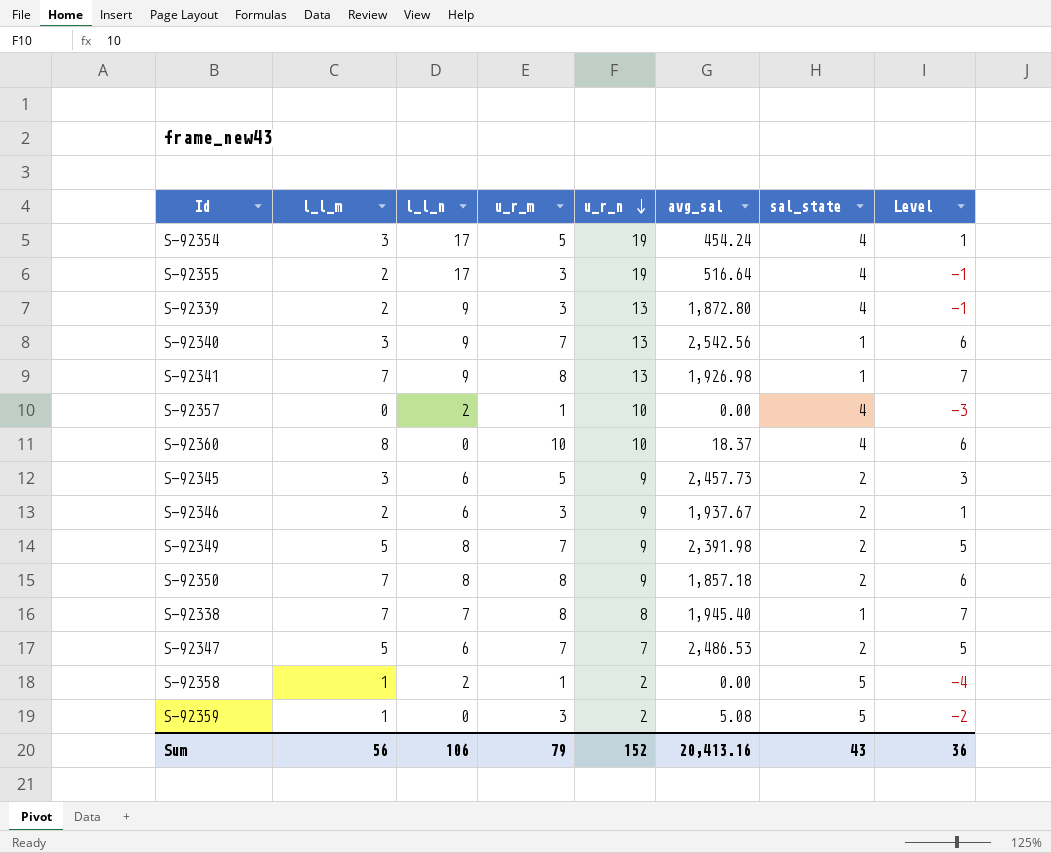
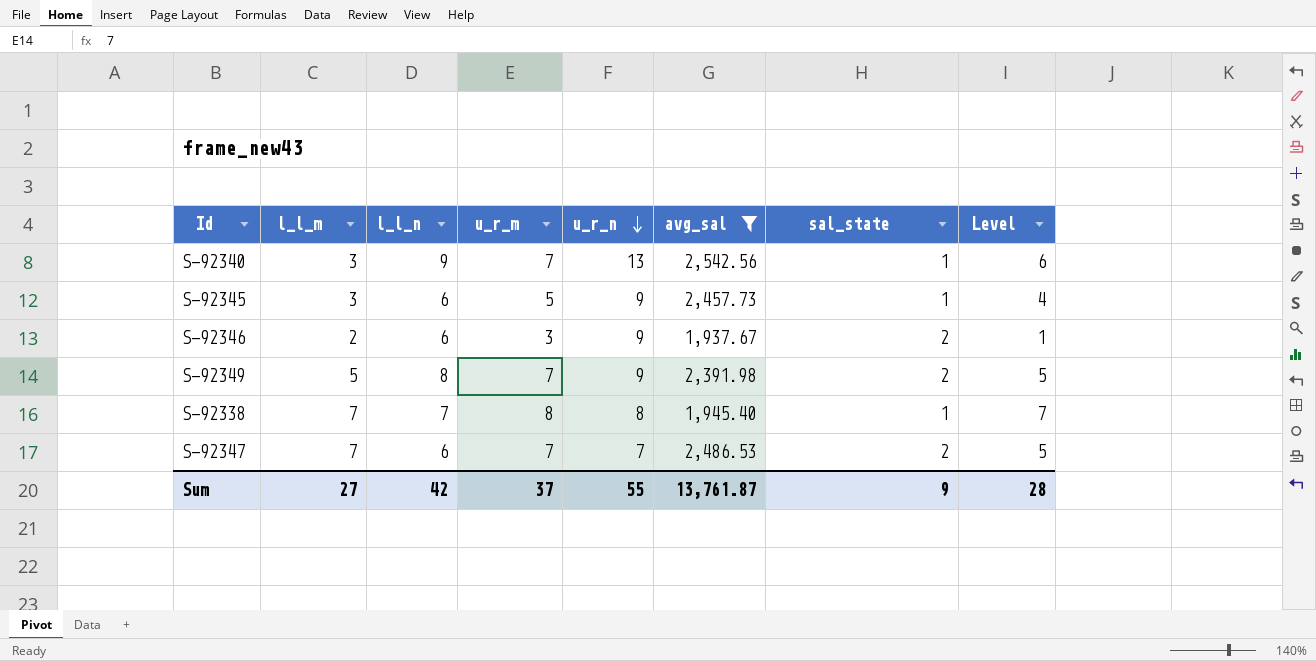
filter: none -> avg_sal >= 1,937.67
S-92345 | sal_state: 2 -> 1
S-92345 | Level: 3 -> 4
S-92347 | l_l_m: 5 -> 7
Sum | l_l_m: 56 -> 27
Sum | l_l_n: 106 -> 42
Sum | u_r_m: 79 -> 37
Sum | u_r_n: 152 -> 55
Sum | avg_sal: 20,413.16 -> 13,761.87
Sum | sal_state: 43 -> 9
Sum | Level: 36 -> 28

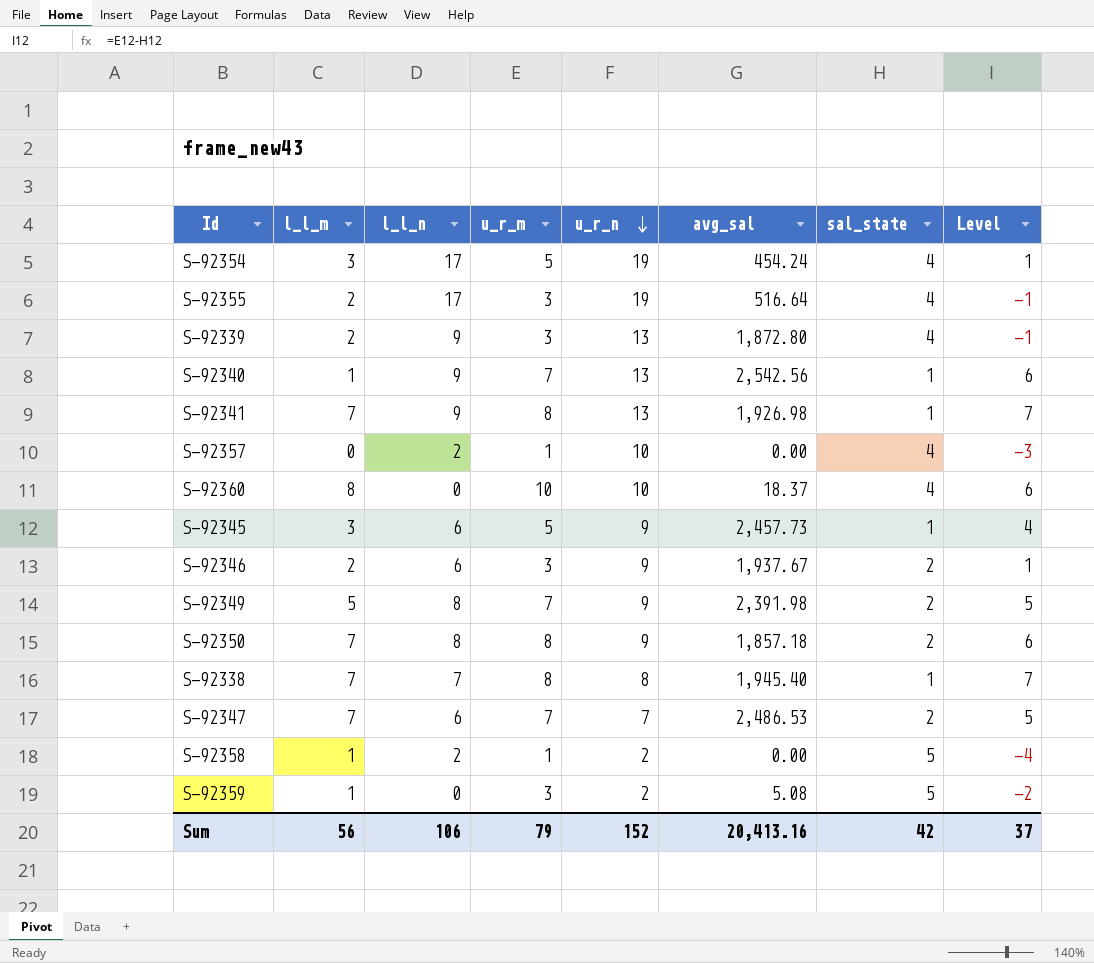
filter: avg_sal >= 1,937.67 -> none
S-92340 | l_l_m: 3 -> 1
Sum | l_l_m: 27 -> 56
Sum | l_l_n: 42 -> 106
Sum | u_r_m: 37 -> 79
Sum | u_r_n: 55 -> 152
Sum | avg_sal: 13,761.87 -> 20,413.16
Sum | sal_state: 9 -> 42
Sum | Level: 28 -> 37

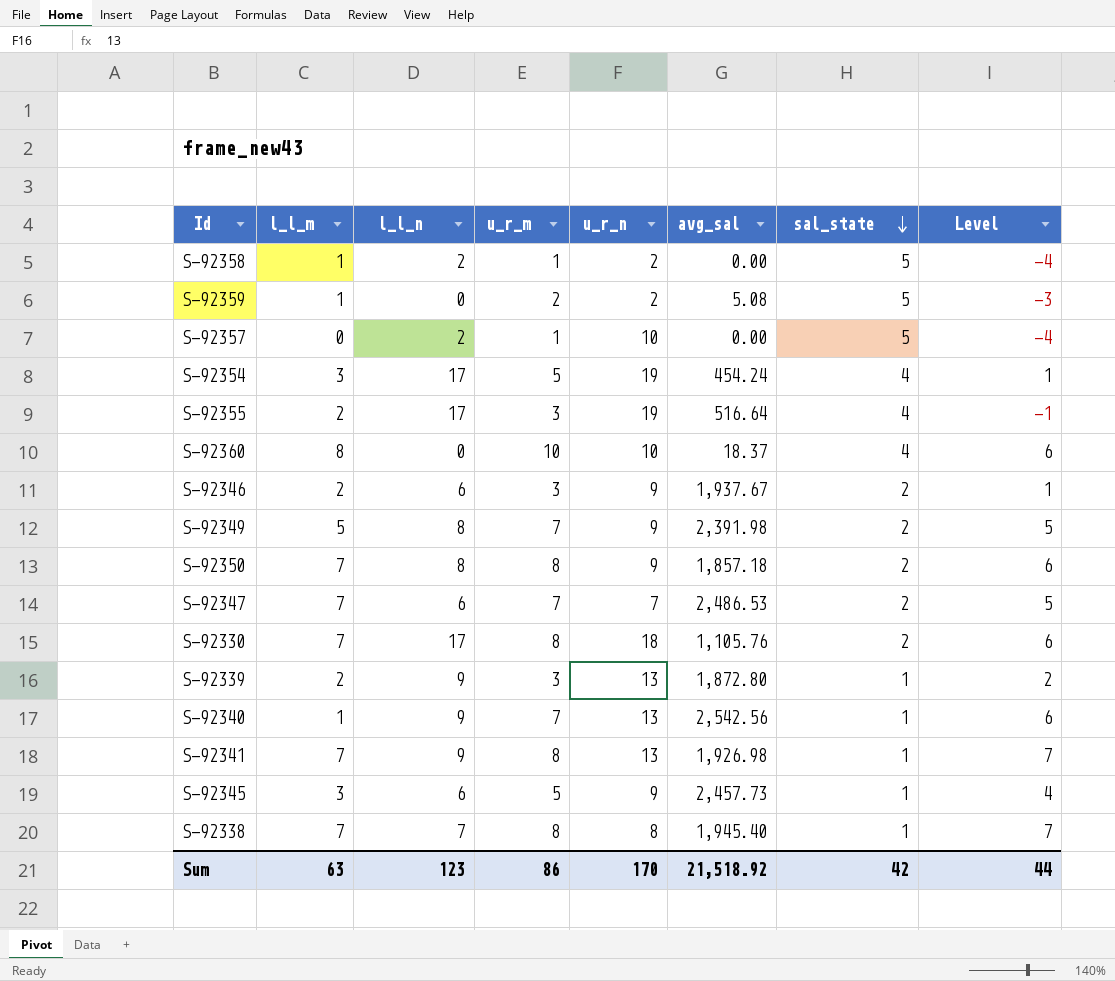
row order: u_r_n descending -> sal_state descending
S-92359 | u_r_m: 3 -> 2
S-92359 | Level: -2 -> -3
S-92357 | sal_state: 4 -> 5
S-92357 | Level: -3 -> -4
row S-92330: none -> 7 | 17 | 8 | 18 | 1,105.76 | 2 | 6
S-92339 | sal_state: 4 -> 1
S-92339 | Level: -1 -> 2
Sum | l_l_m: 56 -> 63
Sum | l_l_n: 106 -> 123
Sum | u_r_m: 79 -> 86
Sum | u_r_n: 152 -> 170
Sum | avg_sal: 20,413.16 -> 21,518.92
Sum | Level: 37 -> 44

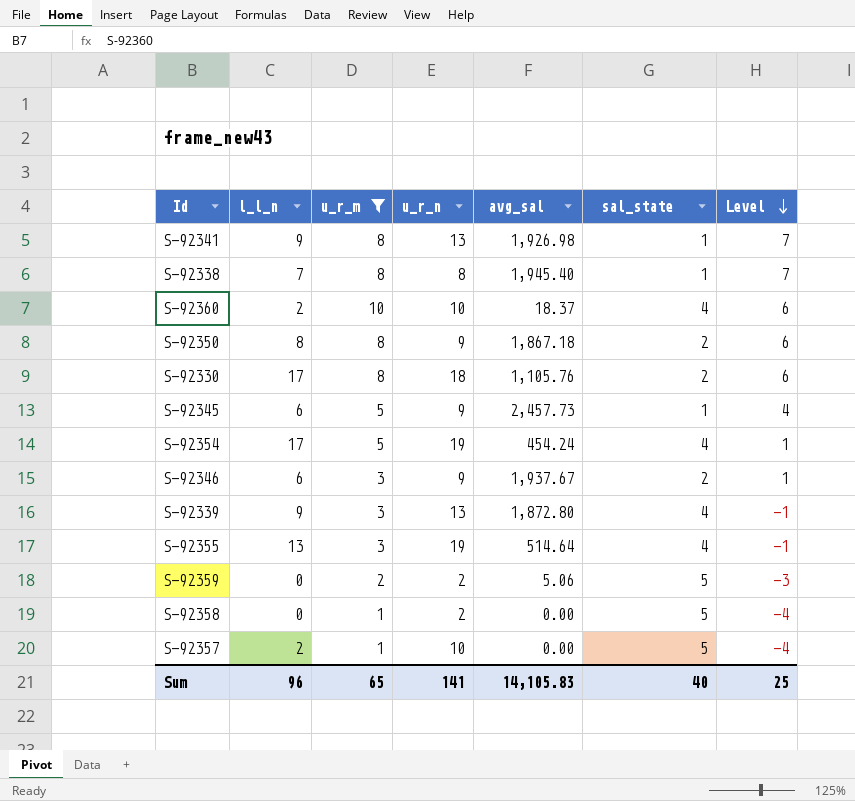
filter: none -> u_r_m != 7
row order: sal_state descending -> Level descending
column l_l_m | position: 2 -> none
S-92360 | l_l_n: 0 -> 2
S-92350 | avg_sal: 1,857.18 -> 1,867.18
S-92339 | sal_state: 1 -> 4
S-92339 | Level: 2 -> -1
S-92355 | l_l_n: 17 -> 13
S-92355 | avg_sal: 516.64 -> 514.64
S-92359 | avg_sal: 5.08 -> 5.06
S-92358 | l_l_n: 2 -> 0
Sum | l_l_n: 123 -> 96
Sum | u_r_m: 86 -> 65
Sum | u_r_n: 170 -> 141
Sum | avg_sal: 21,518.92 -> 14,105.83
Sum | sal_state: 42 -> 40
Sum | Level: 44 -> 25

